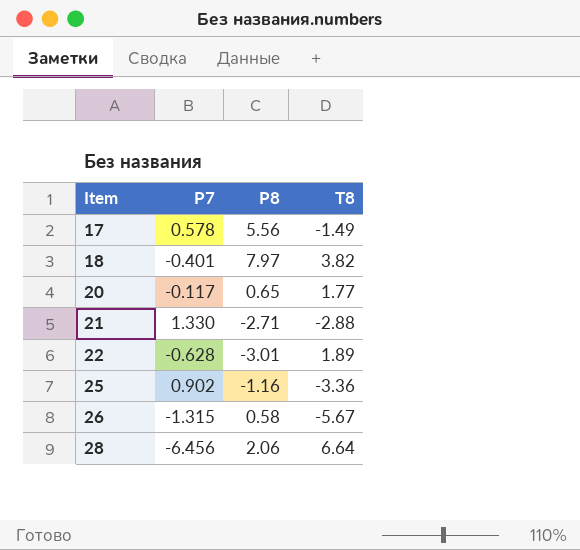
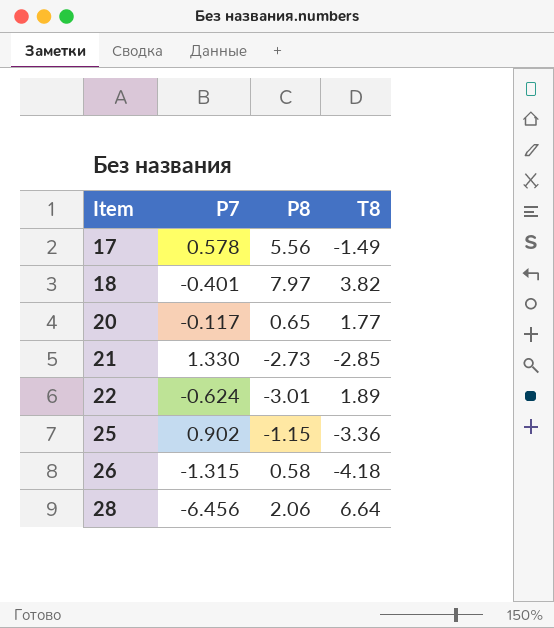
21 | P8: -2.71 -> -2.73
21 | T8: -2.88 -> -2.85
22 | P7: -0.628 -> -0.624
25 | P8: -1.16 -> -1.15
26 | T8: -5.67 -> -4.18

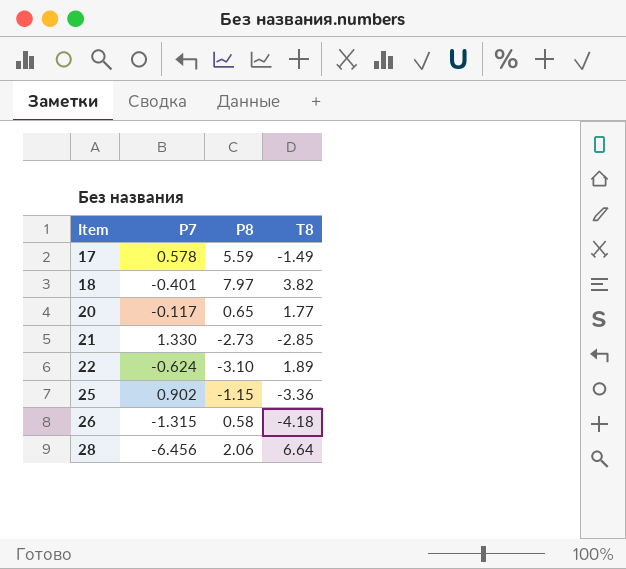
17 | P8: 5.56 -> 5.59
22 | P8: -3.01 -> -3.10

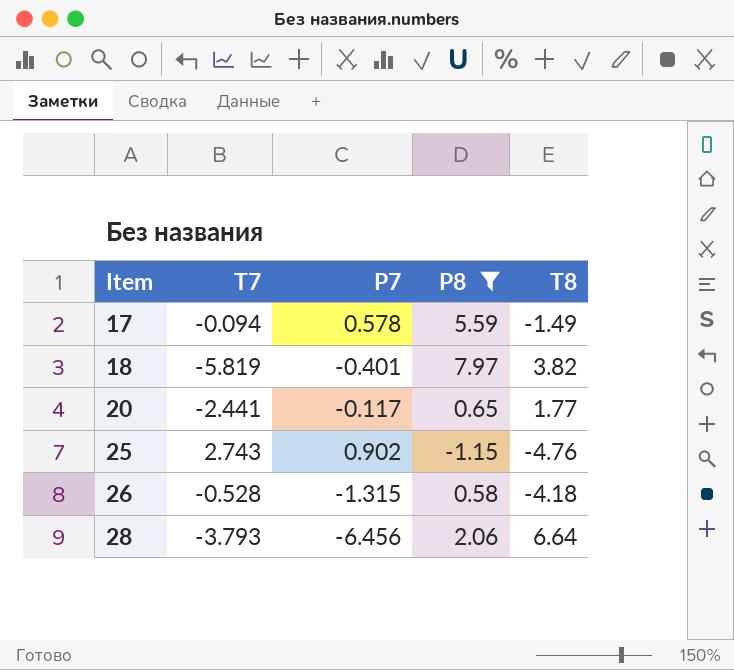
filter: none -> P8 >= -1.15
column T7 | position: none -> 2
25 | T8: -3.36 -> -4.76

